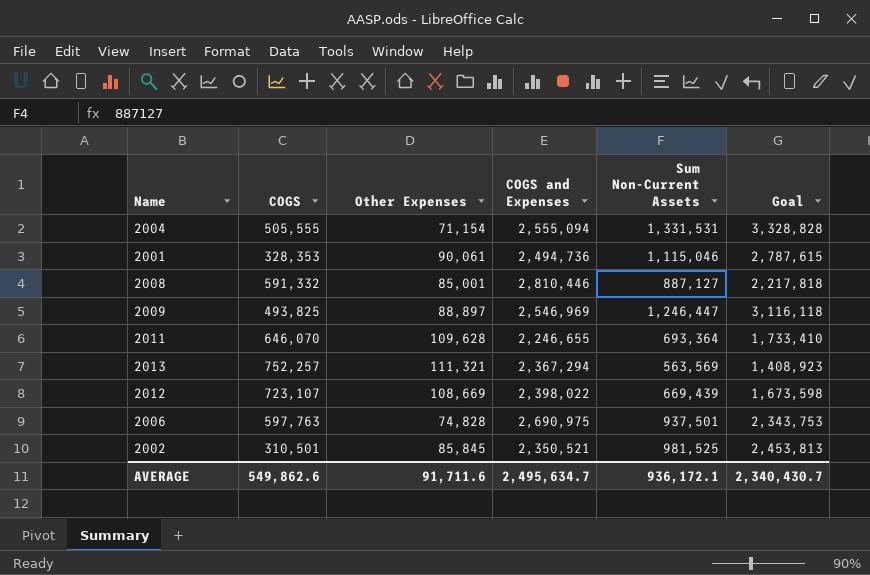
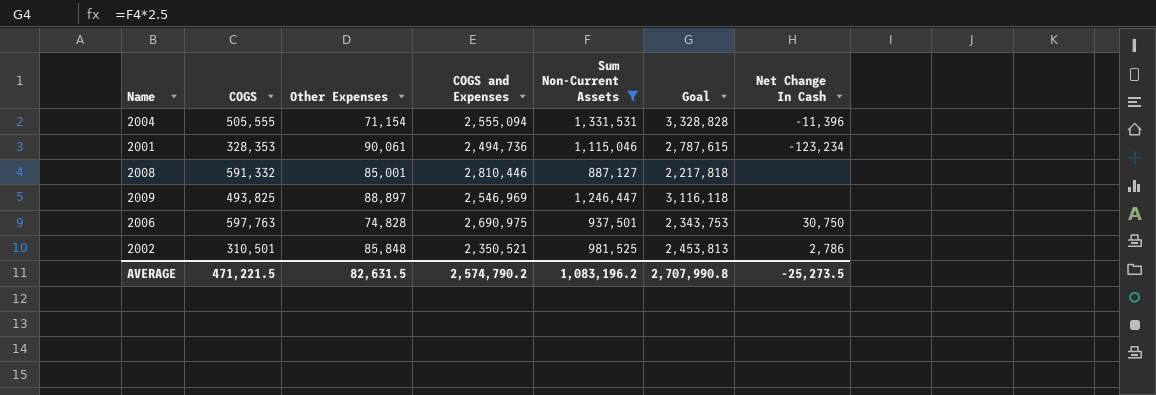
filter: none -> Sum Non-Current Assets >= 887,127
column Net Change In Cash | position: none -> 7
2002 | Other Expenses: 85,845 -> 85,848
AVERAGE | COGS: 549,862.6 -> 471,221.5
AVERAGE | Other Expenses: 91,711.6 -> 82,631.5
AVERAGE | COGS and Expenses: 2,495,634.7 -> 2,574,790.2
AVERAGE | Sum Non-Current Assets: 936,172.1 -> 1,083,196.2
AVERAGE | Goal: 2,340,430.7 -> 2,707,990.8

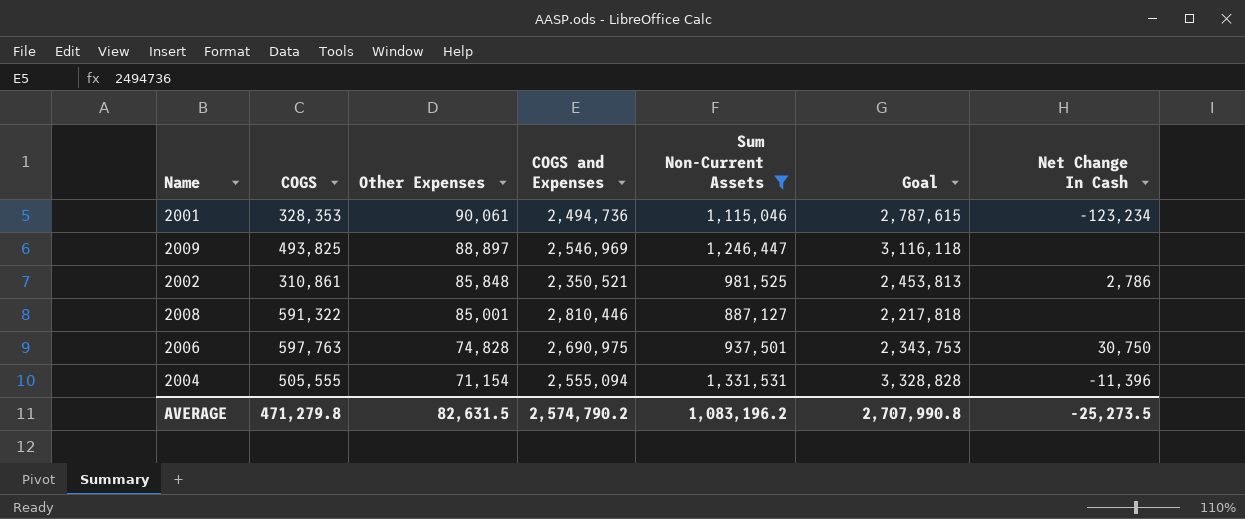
row order: none -> Other Expenses descending
2002 | COGS: 310,501 -> 310,861
2008 | COGS: 591,332 -> 591,322
AVERAGE | COGS: 471,221.5 -> 471,279.8

